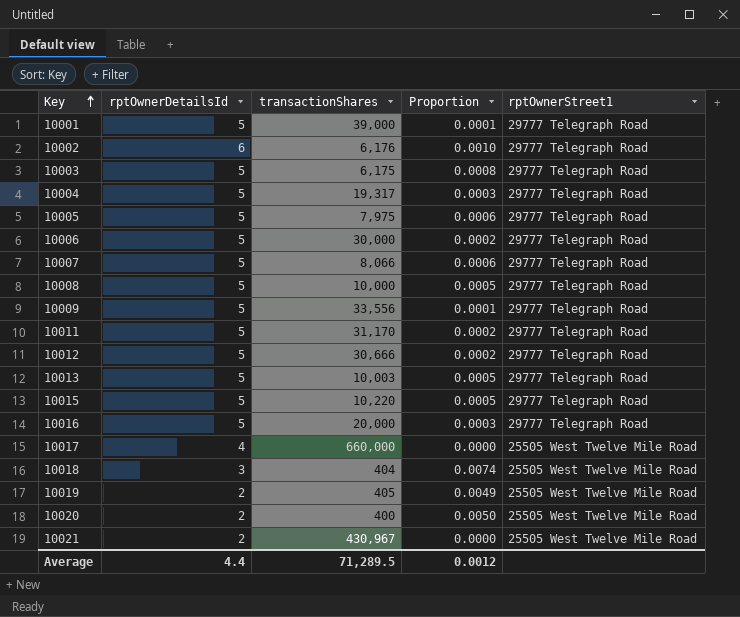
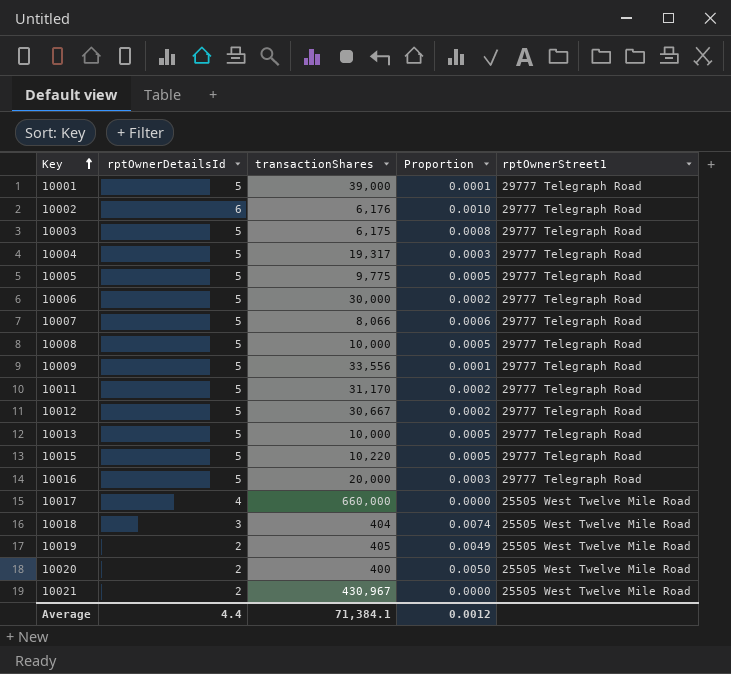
10005 | transactionShares: 7,975 -> 9,775
10005 | Proportion: 0.0006 -> 0.0005
10012 | transactionShares: 30,666 -> 30,667
10013 | transactionShares: 10,003 -> 10,000
Average | transactionShares: 71,289.5 -> 71,384.1

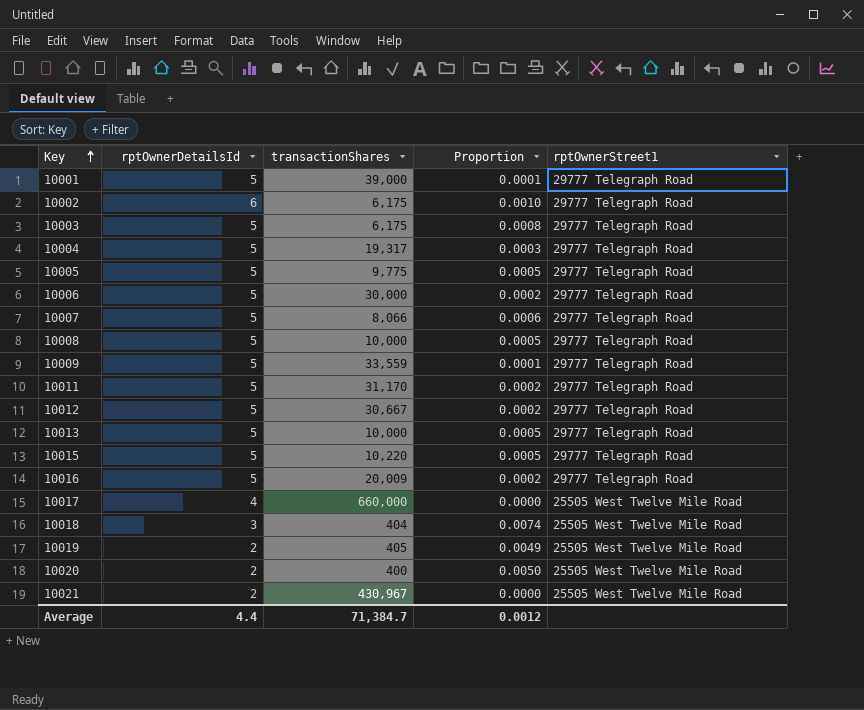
10002 | transactionShares: 6,176 -> 6,175
10009 | transactionShares: 33,556 -> 33,559
10016 | transactionShares: 20,000 -> 20,009
10016 | Proportion: 0.0003 -> 0.0002
Average | transactionShares: 71,384.1 -> 71,384.7

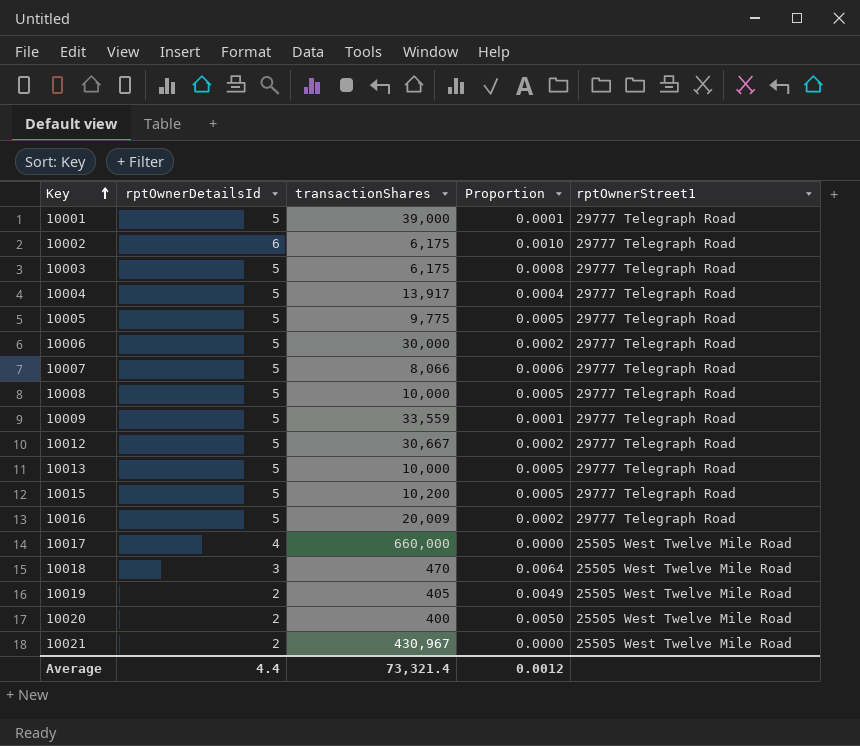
row 10011: 5 | 31,170 | 0.0002 | 29777 Telegraph Road -> none
10004 | transactionShares: 19,317 -> 13,917
10004 | Proportion: 0.0003 -> 0.0004
10015 | transactionShares: 10,220 -> 10,200
10018 | transactionShares: 404 -> 470
10018 | Proportion: 0.0074 -> 0.0064
Average | transactionShares: 71,384.7 -> 73,321.4

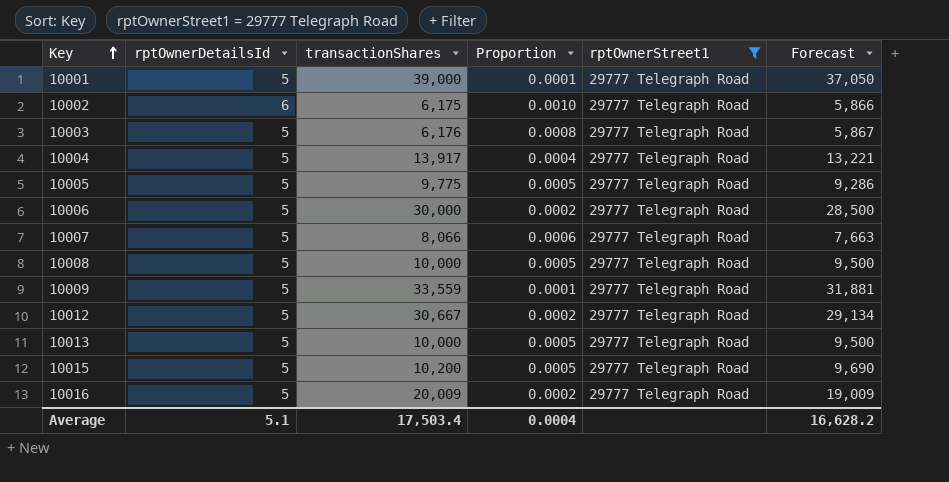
filter: none -> rptOwnerStreet1 = 29777 Telegraph Road
column Forecast | formula: none -> [transactionShares] * 0.95
10003 | transactionShares: 6,175 -> 6,176
Average | rptOwnerDetailsId: 4.4 -> 5.1
Average | transactionShares: 73,321.4 -> 17,503.4
Average | Proportion: 0.0012 -> 0.0004

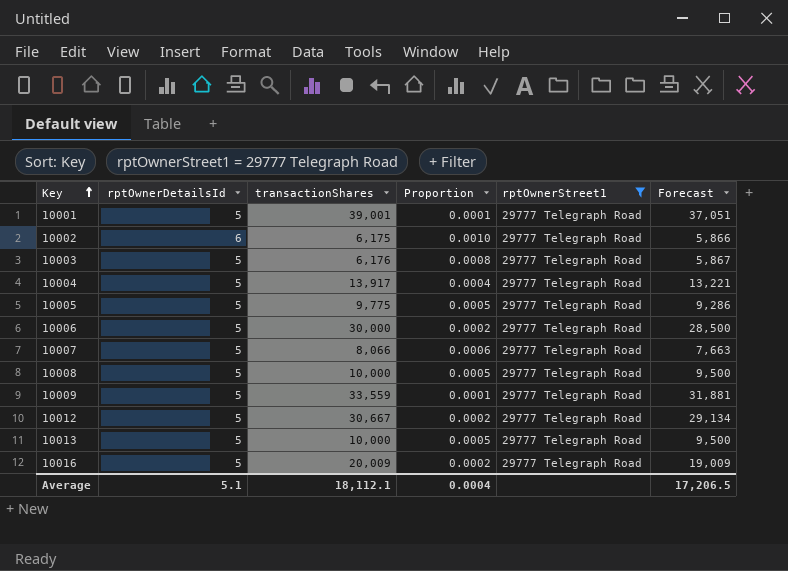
row 10015: 5 | 10,200 | 0.0005 | 29777 Telegraph Road | 9,690 -> none
10001 | transactionShares: 39,000 -> 39,001
10001 | Forecast: 37,050 -> 37,051
Average | transactionShares: 17,503.4 -> 18,112.1
Average | Forecast: 16,628.2 -> 17,206.5

